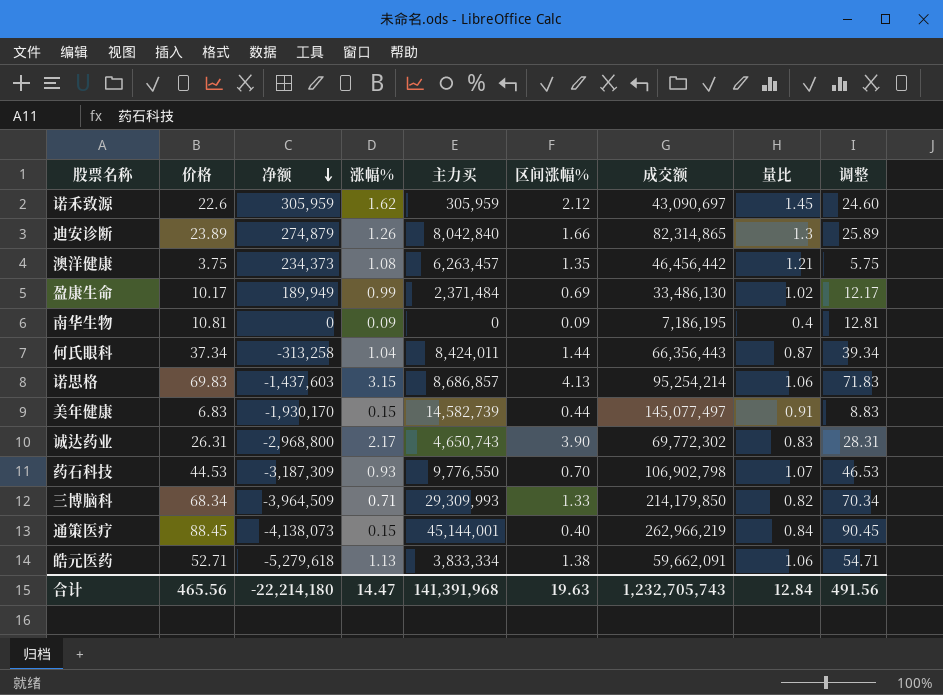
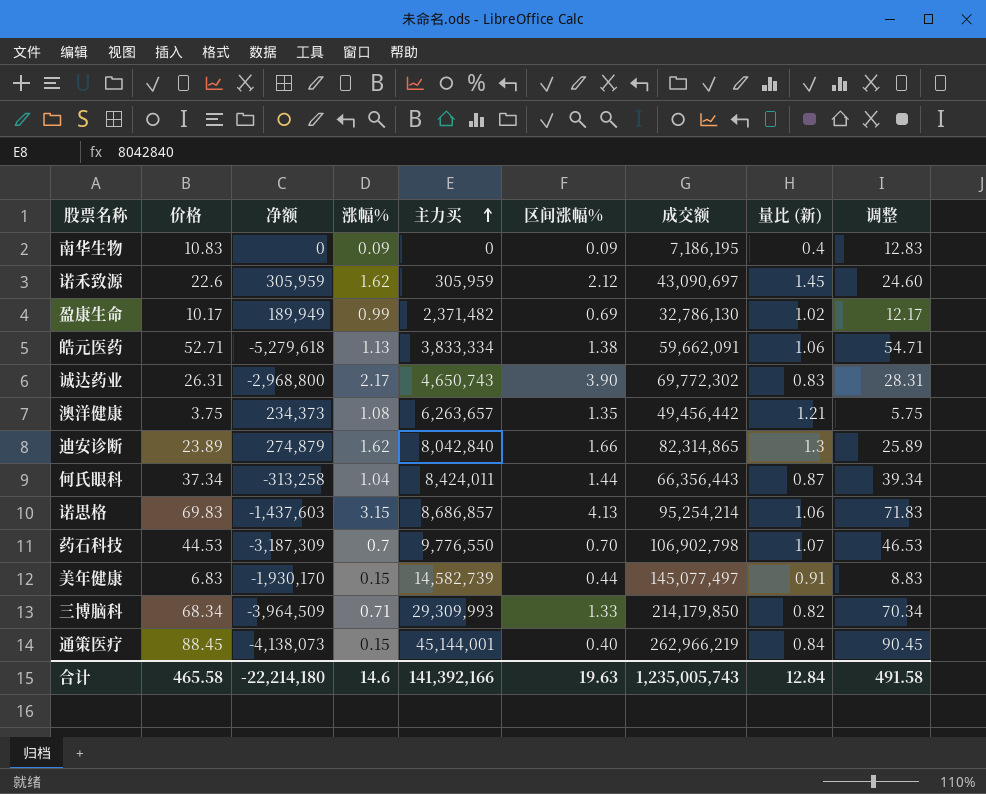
row order: 净额 descending -> 主力买 ascending
column name: 量比 -> 量比 (新)
南华生物 | 价格: 10.81 -> 10.83
南华生物 | 调整: 12.81 -> 12.83
盈康生命 | 主力买: 2,371,484 -> 2,371,482
盈康生命 | 成交额: 33,486,130 -> 32,786,130
澳洋健康 | 主力买: 6,263,457 -> 6,263,657
澳洋健康 | 成交额: 46,456,442 -> 49,456,442
迪安诊断 | 涨幅%: 1.26 -> 1.62
药石科技 | 涨幅%: 0.93 -> 0.7
合计 | 价格: 465.56 -> 465.58
合计 | 涨幅%: 14.47 -> 14.6
合计 | 主力买: 141,391,968 -> 141,392,166
合计 | 成交额: 1,232,705,743 -> 1,235,005,743
合计 | 调整: 491.56 -> 491.58

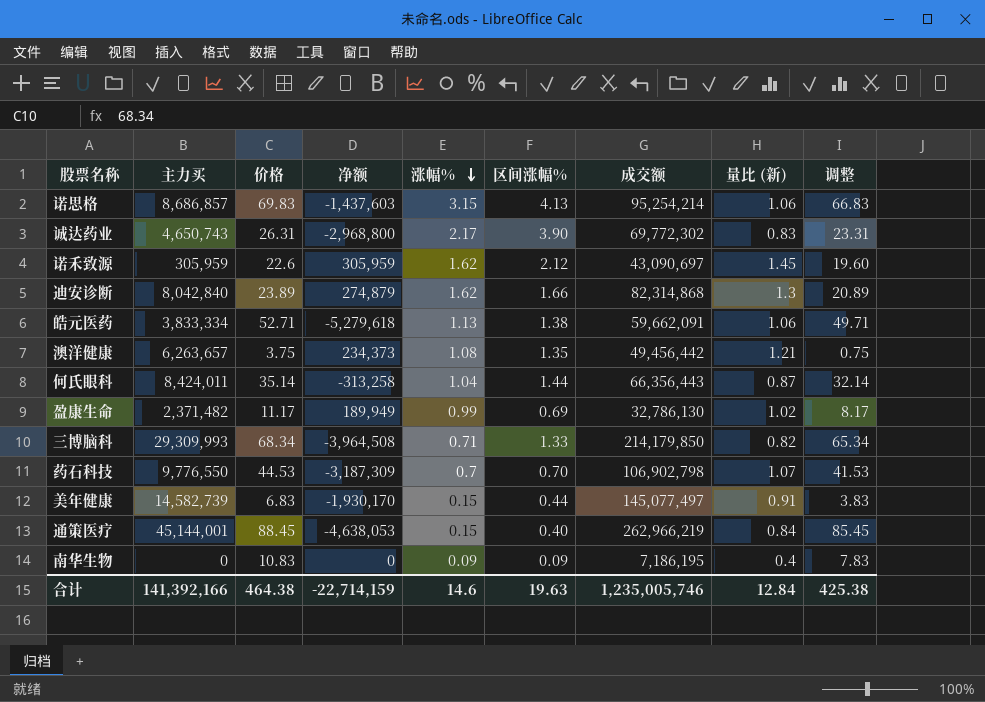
row order: 主力买 ascending -> 涨幅% descending
column 主力买 | position: 5 -> 2
column 调整 | formula: [价格] + 2 -> [价格] - 3
迪安诊断 | 成交额: 82,314,865 -> 82,314,868
何氏眼科 | 价格: 37.34 -> 35.14
盈康生命 | 价格: 10.17 -> 11.17
三博脑科 | 净额: -3,964,509 -> -3,964,508
通策医疗 | 净额: -4,138,073 -> -4,638,053
合计 | 价格: 465.58 -> 464.38
合计 | 净额: -22,214,180 -> -22,714,159
合计 | 成交额: 1,235,005,743 -> 1,235,005,746
合计 | 调整: 491.58 -> 425.38

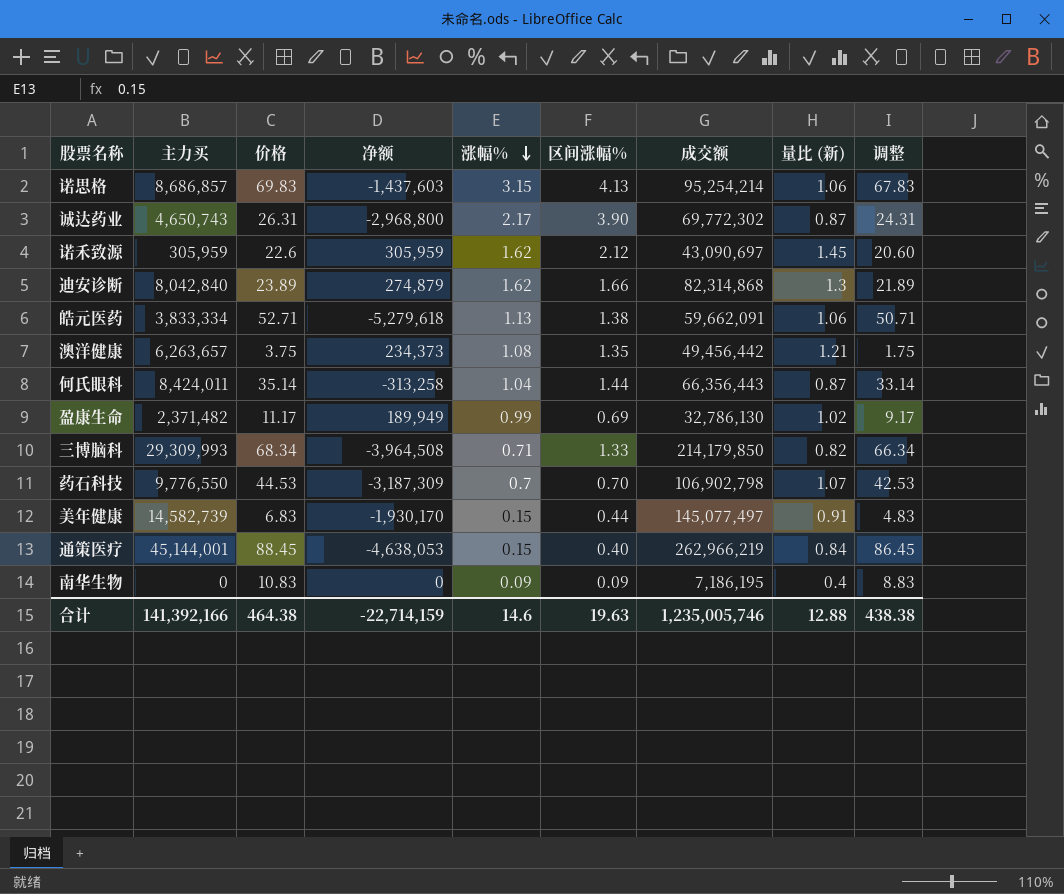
column 调整 | formula: [价格] - 3 -> [价格] - 2
诚达药业 | 量比 (新): 0.83 -> 0.87
合计 | 量比 (新): 12.84 -> 12.88
合计 | 调整: 425.38 -> 438.38

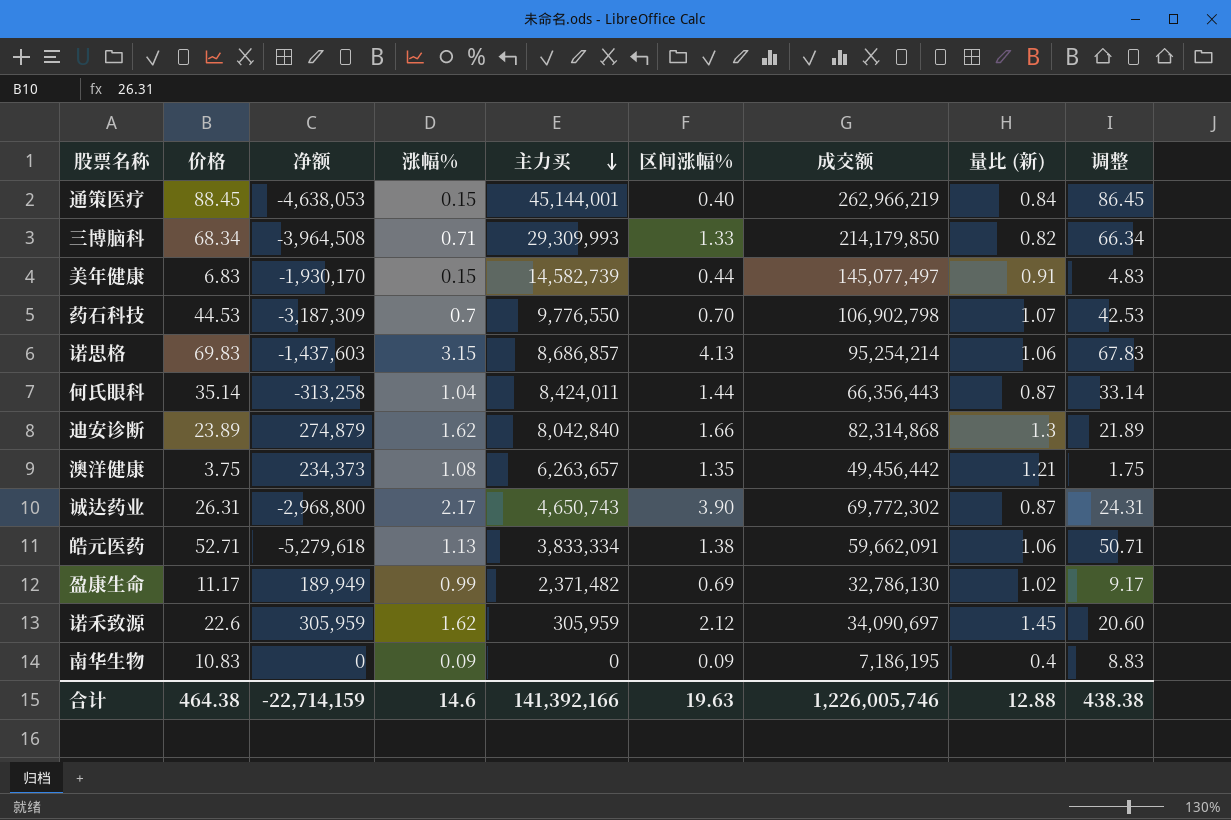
row order: 涨幅% descending -> 主力买 descending
column 主力买 | position: 2 -> 5
诺禾致源 | 成交额: 43,090,697 -> 34,090,697
合计 | 成交额: 1,235,005,746 -> 1,226,005,746

